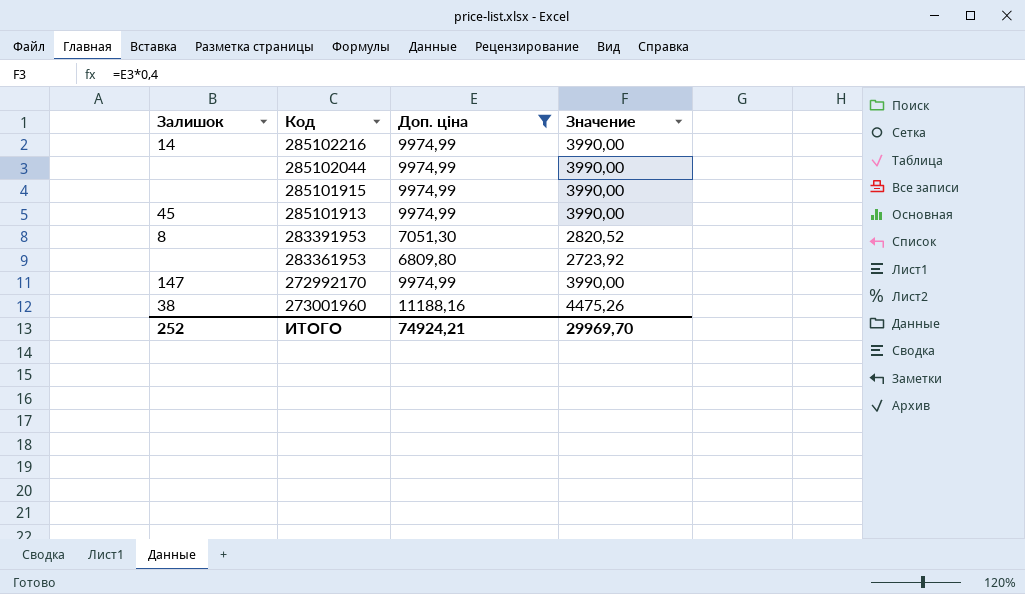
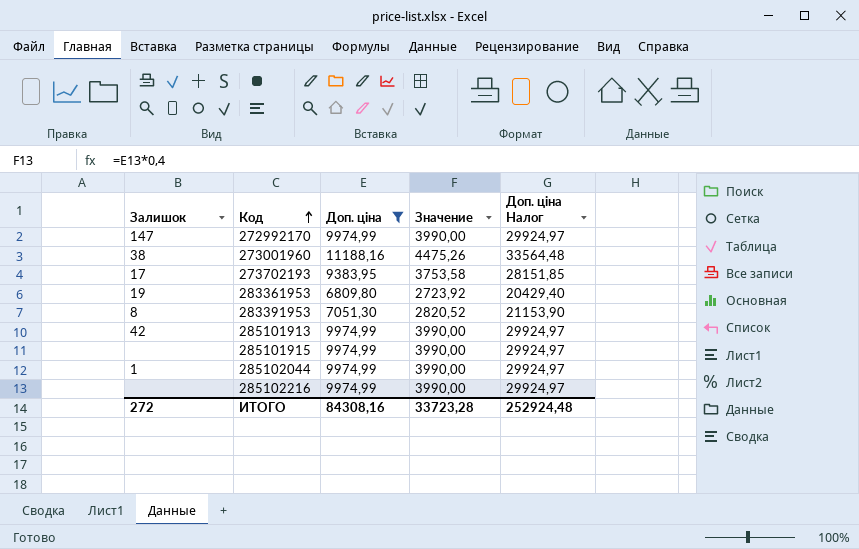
row order: none -> Код ascending
column Доп. ціна Налог | formula: none -> [Доп. ціна] * 3
row 273702193: none -> 17 | 9383,95 | 3753,58 | 28151,85
283361953 | Залишок: none -> 19
285101913 | Залишок: 45 -> 42
285102044 | Залишок: none -> 1
285102216 | Залишок: 14 -> none
ИТОГО | Залишок: 252 -> 272
ИТОГО | Доп. ціна: 74924,21 -> 84308,16
ИТОГО | Значение: 29969,70 -> 33723,28

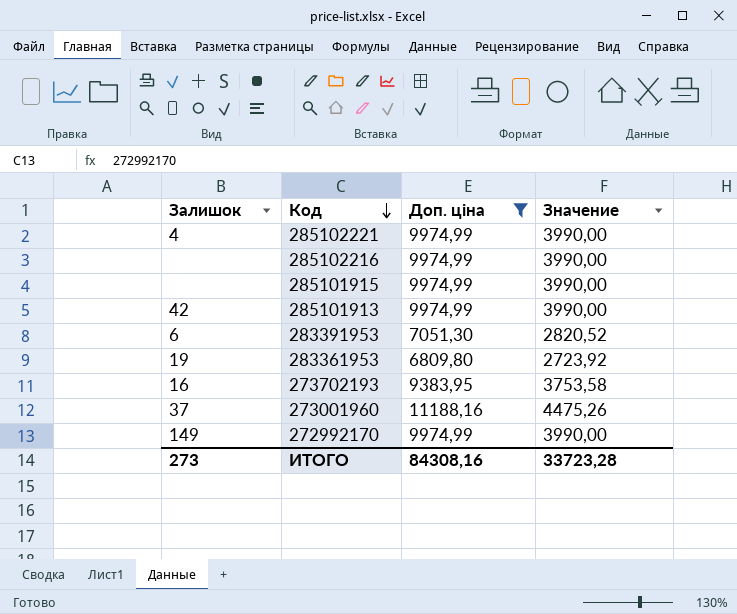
row order: Код ascending -> Код descending
column Доп. ціна Налог | formula: [Доп. ціна] * 3 -> none
row 285102044: 1 | 9974,99 | 3990,00 | 29924,97 -> none
row 285102221: none -> 4 | 9974,99 | 3990,00
283391953 | Залишок: 8 -> 6
273702193 | Залишок: 17 -> 16
273001960 | Залишок: 38 -> 37
272992170 | Залишок: 147 -> 149
ИТОГО | Залишок: 272 -> 273

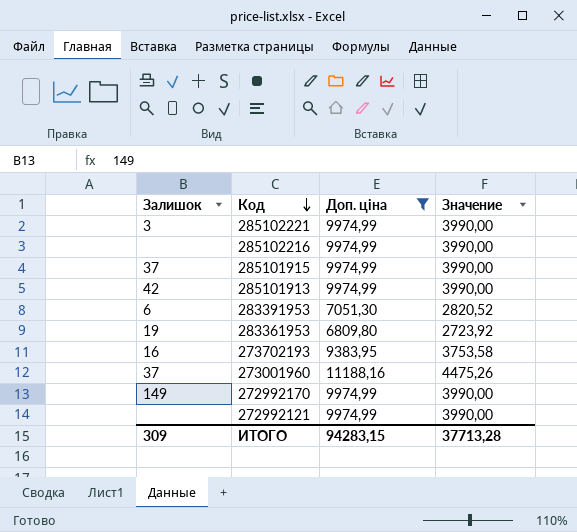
285102221 | Залишок: 4 -> 3
285101915 | Залишок: none -> 37
row 272992121: none -> none | 9974,99 | 3990,00
ИТОГО | Залишок: 273 -> 309
ИТОГО | Доп. ціна: 84308,16 -> 94283,15
ИТОГО | Значение: 33723,28 -> 37713,28

